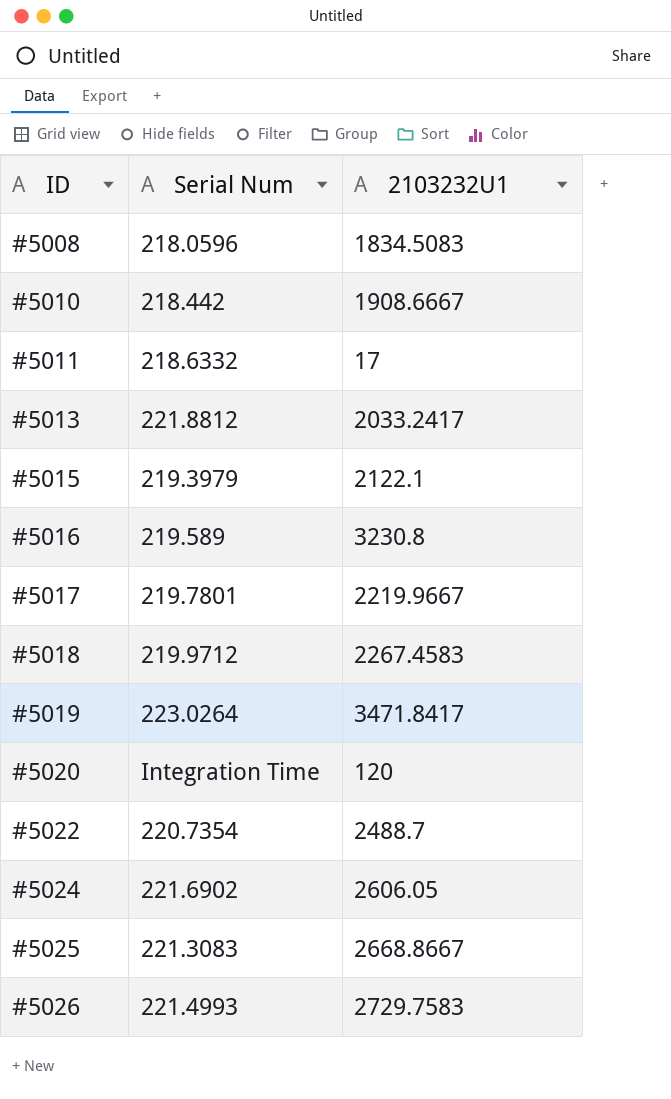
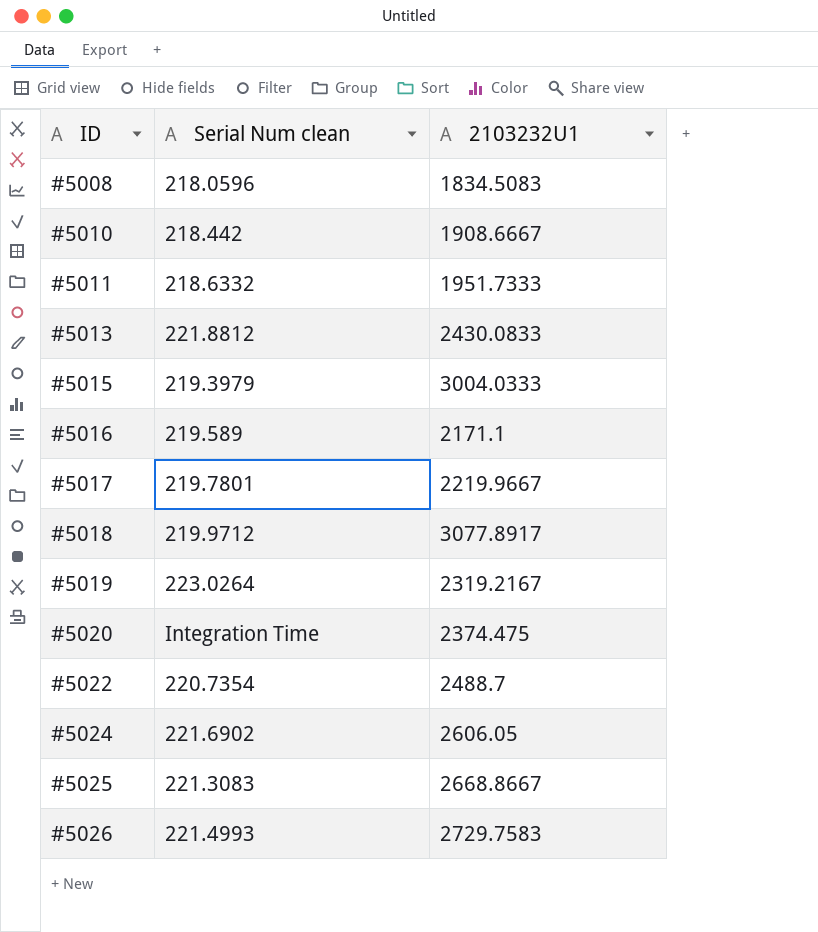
column name: Serial Num -> Serial Num clean
#5011 | 2103232U1: 17 -> 1951.7333
#5013 | 2103232U1: 2033.2417 -> 2430.0833
#5015 | 2103232U1: 2122.1 -> 3004.0333
#5016 | 2103232U1: 3230.8 -> 2171.1
#5018 | 2103232U1: 2267.4583 -> 3077.8917
#5019 | 2103232U1: 3471.8417 -> 2319.2167
#5020 | 2103232U1: 120 -> 2374.475

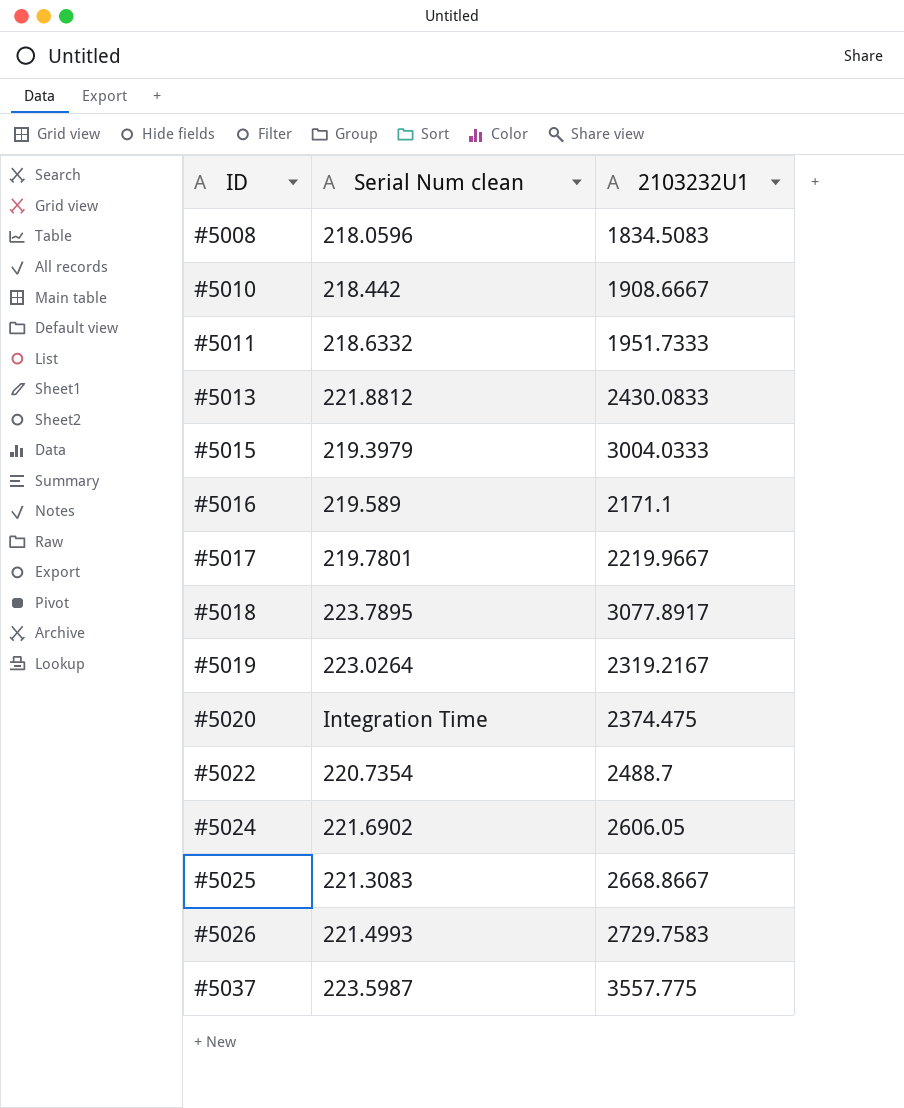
#5018 | Serial Num clean: 219.9712 -> 223.7895
row #5037: none -> 223.5987 | 3557.775

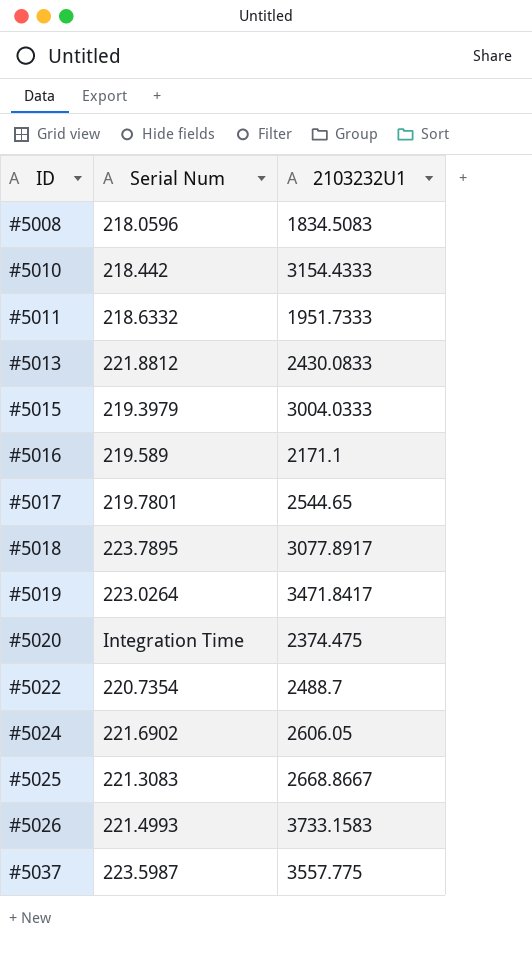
column name: Serial Num clean -> Serial Num
#5010 | 2103232U1: 1908.6667 -> 3154.4333
#5017 | 2103232U1: 2219.9667 -> 2544.65
#5019 | 2103232U1: 2319.2167 -> 3471.8417
#5026 | 2103232U1: 2729.7583 -> 3733.1583

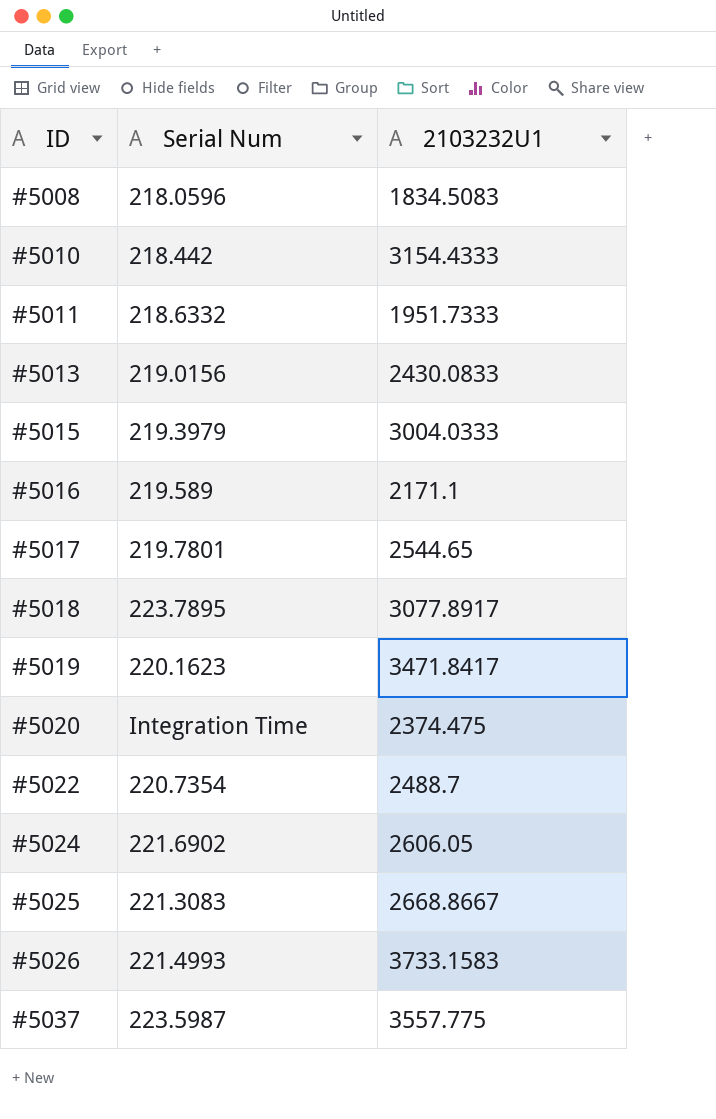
#5013 | Serial Num: 221.8812 -> 219.0156
#5019 | Serial Num: 223.0264 -> 220.1623

